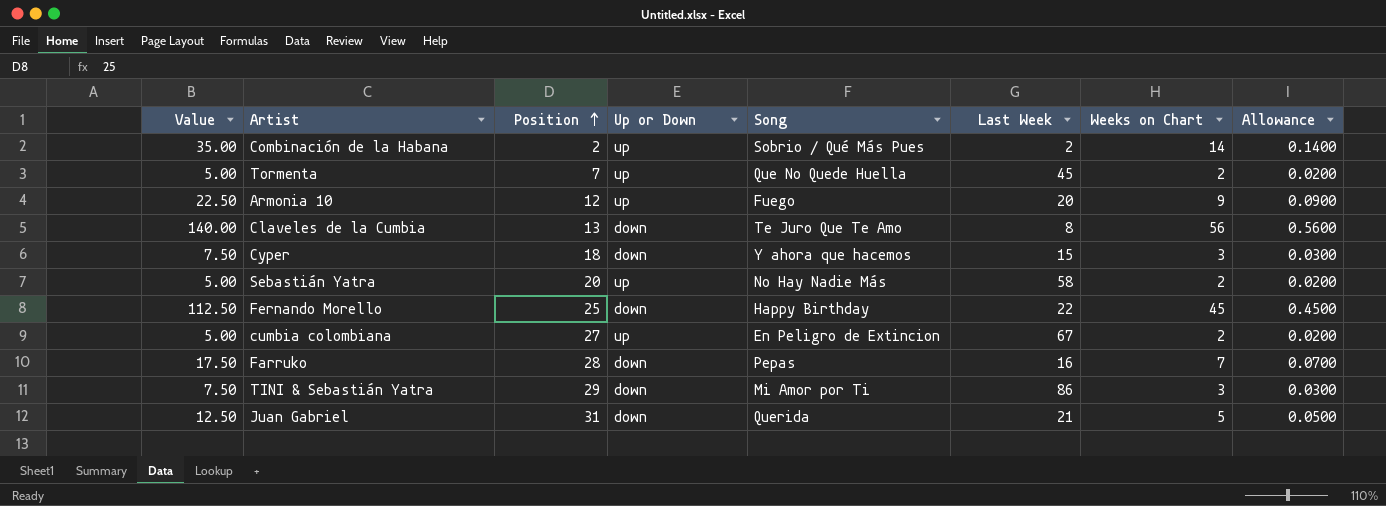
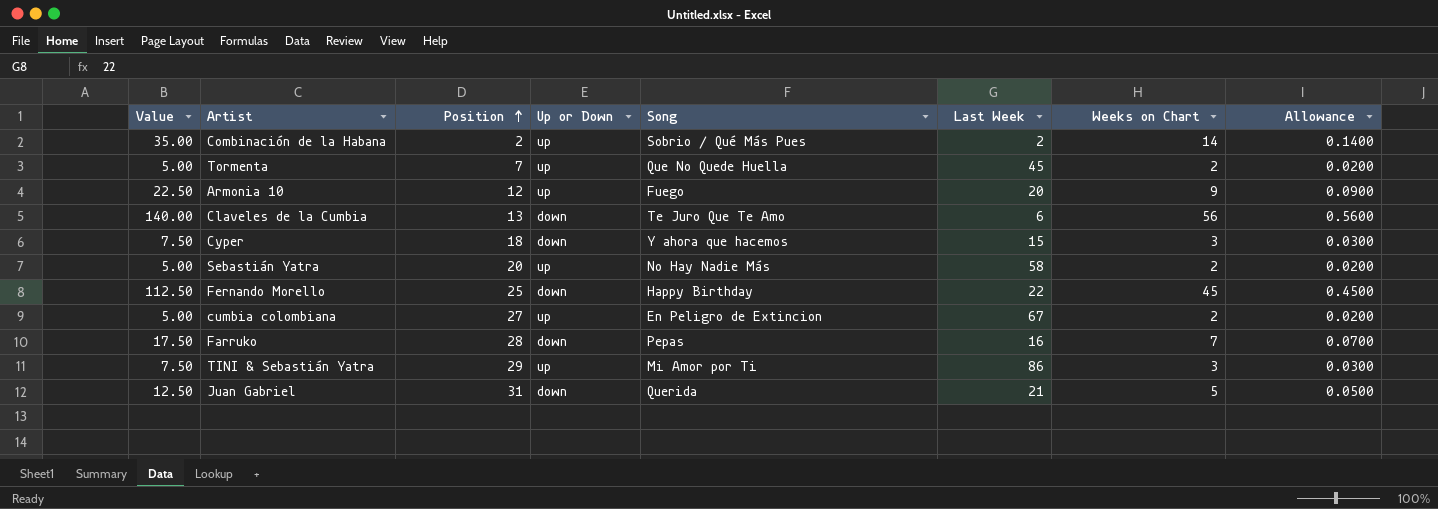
Claveles de la Cumbia | Last Week: 8 -> 6
TINI & Sebastián Yatra | Up or Down: down -> up

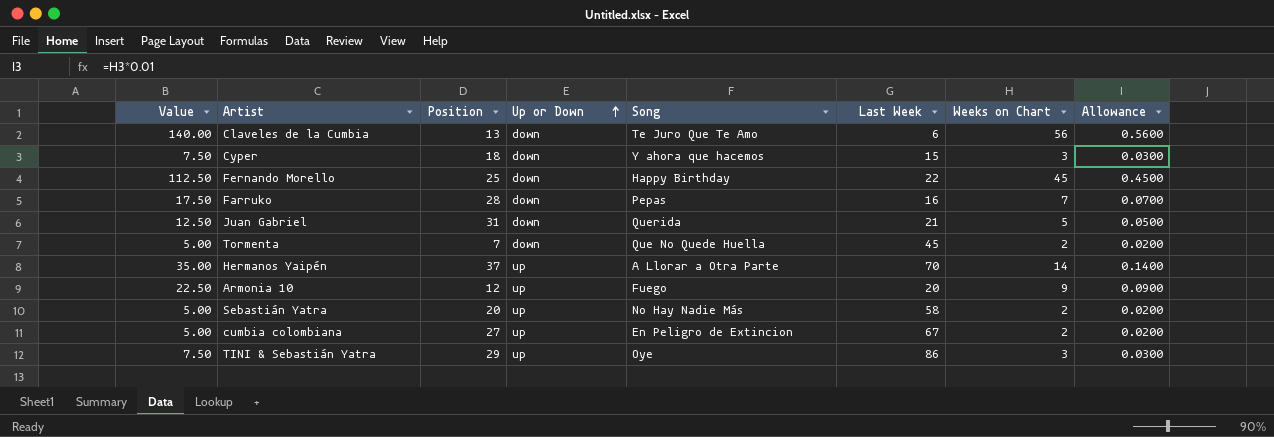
row order: Position ascending -> Up or Down ascending
row Combinación de la Habana: 35.00 | 2 | up | Sobrio / Qué Más Pues | 2 | 14 | 0.1400 -> none
Tormenta | Up or Down: up -> down
row Hermanos Yaipén: none -> 35.00 | 37 | up | A Llorar a Otra Parte | 70 | 14 | 0.1400
TINI & Sebastián Yatra | Song: Mi Amor por Ti -> Oye

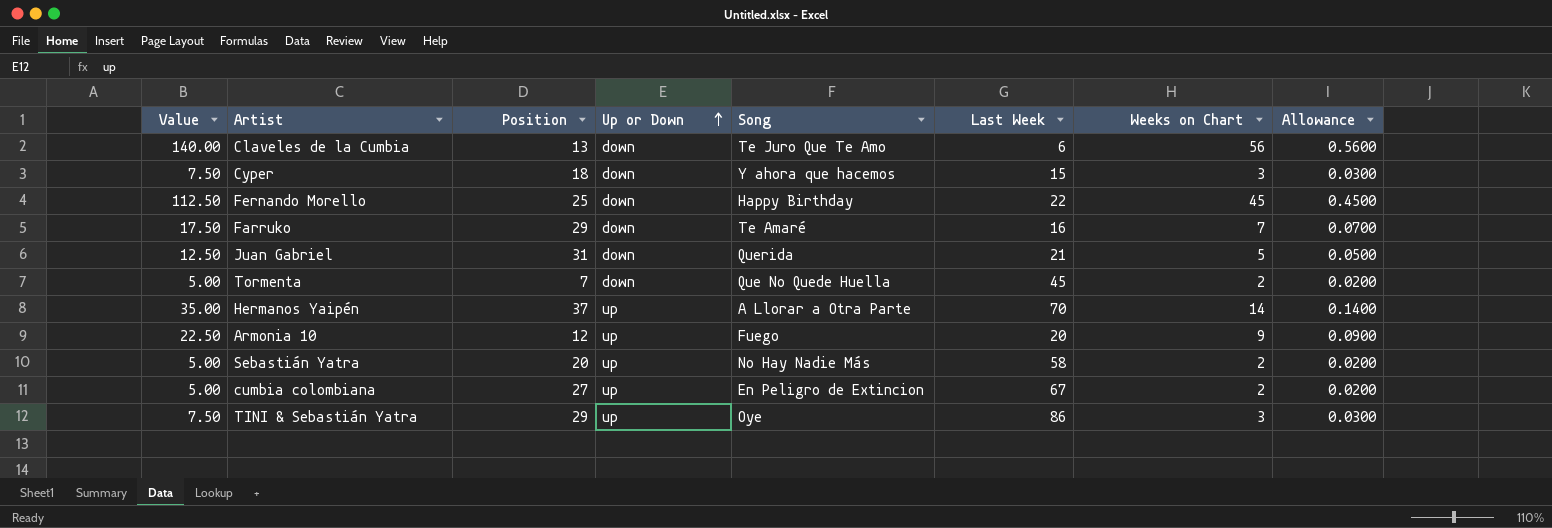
Farruko | Position: 28 -> 29
Farruko | Song: Pepas -> Te Amaré

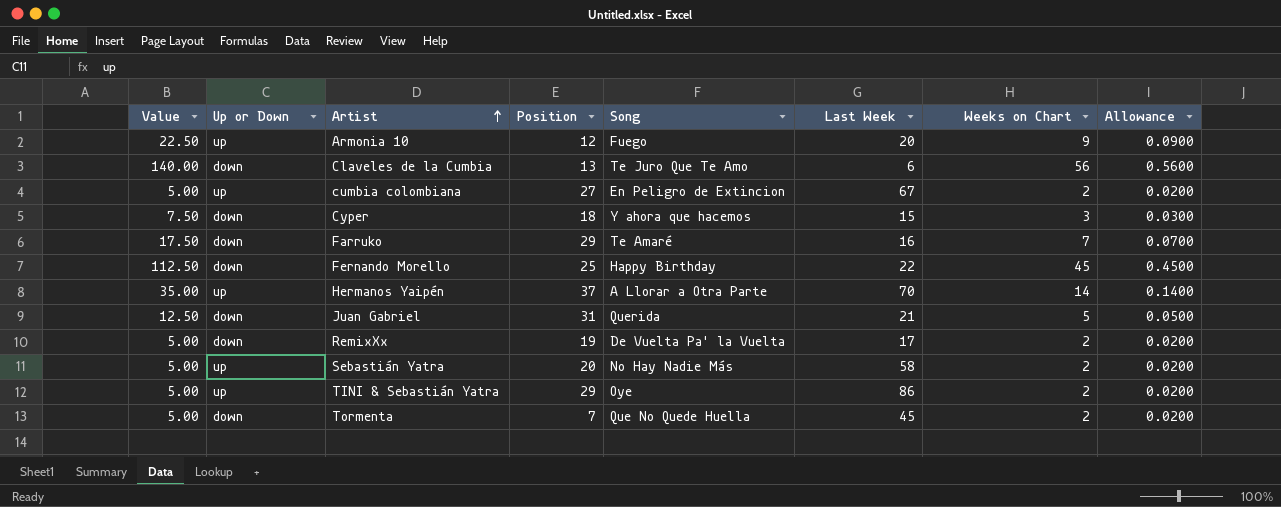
row order: Up or Down ascending -> Artist ascending
column Up or Down | position: 4 -> 2
row RemixXx: none -> 5.00 | down | 19 | De Vuelta Pa' la Vuelta | 17 | 2 | 0.0200
TINI & Sebastián Yatra | Value: 7.50 -> 5.00
TINI & Sebastián Yatra | Weeks on Chart: 3 -> 2
TINI & Sebastián Yatra | Allowance: 0.0300 -> 0.0200

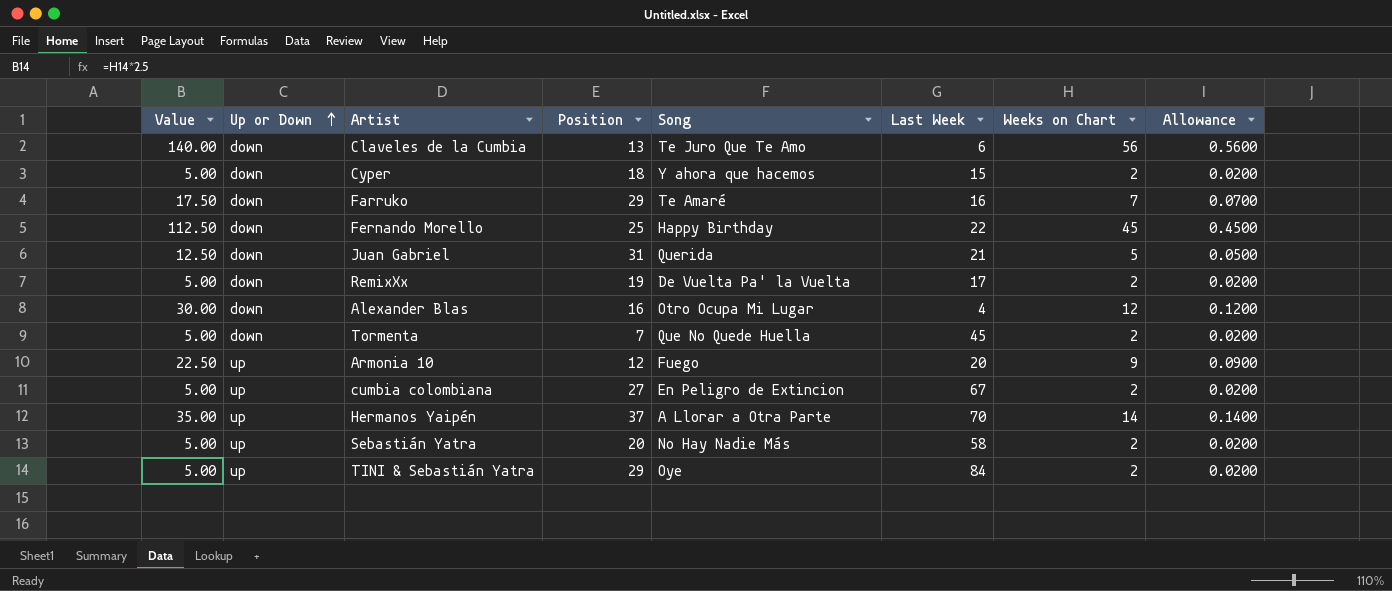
row order: Artist ascending -> Up or Down ascending
Cyper | Value: 7.50 -> 5.00
Cyper | Weeks on Chart: 3 -> 2
Cyper | Allowance: 0.0300 -> 0.0200
row Alexander Blas: none -> 30.00 | down | 16 | Otro Ocupa Mi Lugar | 4 | 12 | 0.1200
TINI & Sebastián Yatra | Last Week: 86 -> 84

